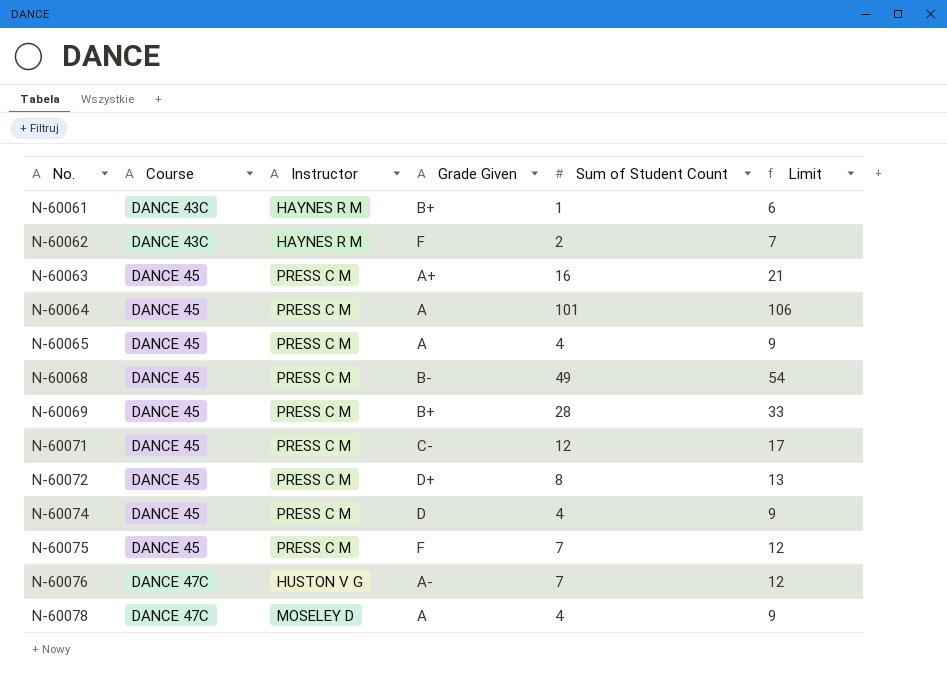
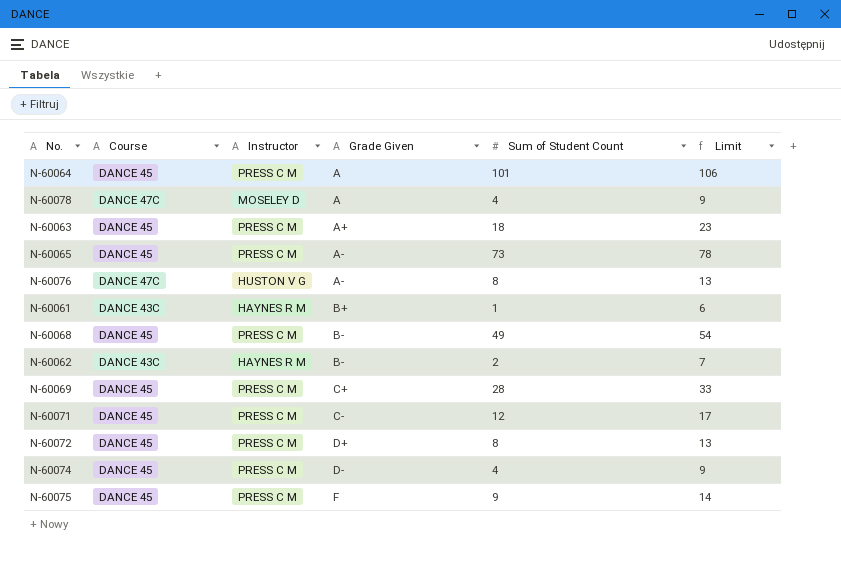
row order: No. ascending -> Grade Given ascending
N-60063 | Sum of Student Count: 16 -> 18
N-60063 | Limit: 21 -> 23
N-60065 | Grade Given: A -> A-
N-60065 | Sum of Student Count: 4 -> 73
N-60065 | Limit: 9 -> 78
N-60076 | Sum of Student Count: 7 -> 8
N-60076 | Limit: 12 -> 13
N-60062 | Grade Given: F -> B-
N-60069 | Grade Given: B+ -> C+
N-60074 | Grade Given: D -> D-
N-60075 | Sum of Student Count: 7 -> 9
N-60075 | Limit: 12 -> 14

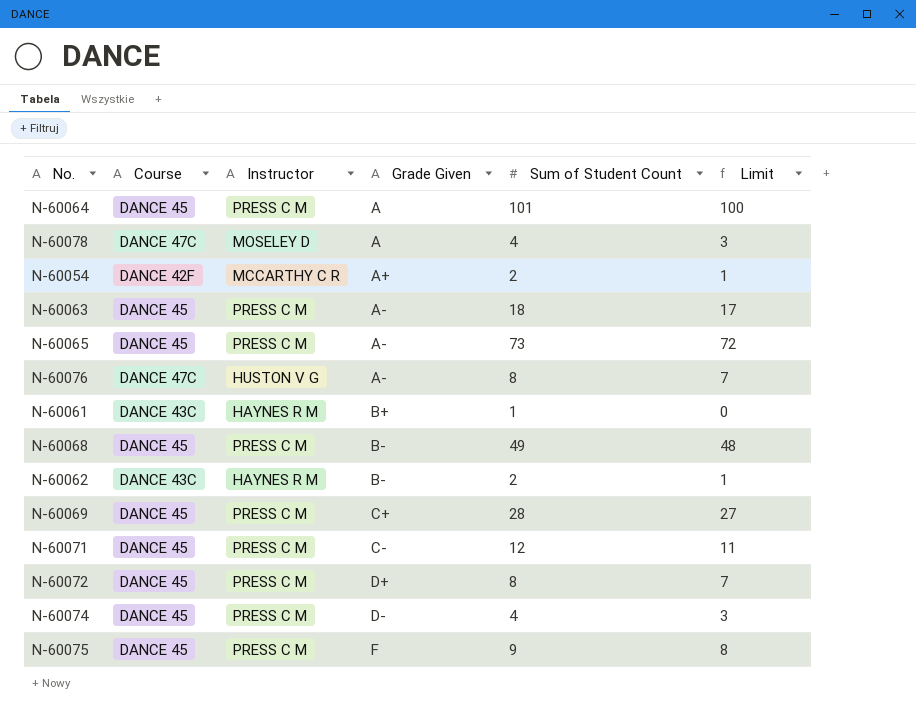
column Limit | formula: [Sum of Student Count] + 5 -> [Sum of Student Count] - 1
row N-60054: none -> DANCE 42F | MCCARTHY C R | A+ | 2 | 1
N-60063 | Grade Given: A+ -> A-

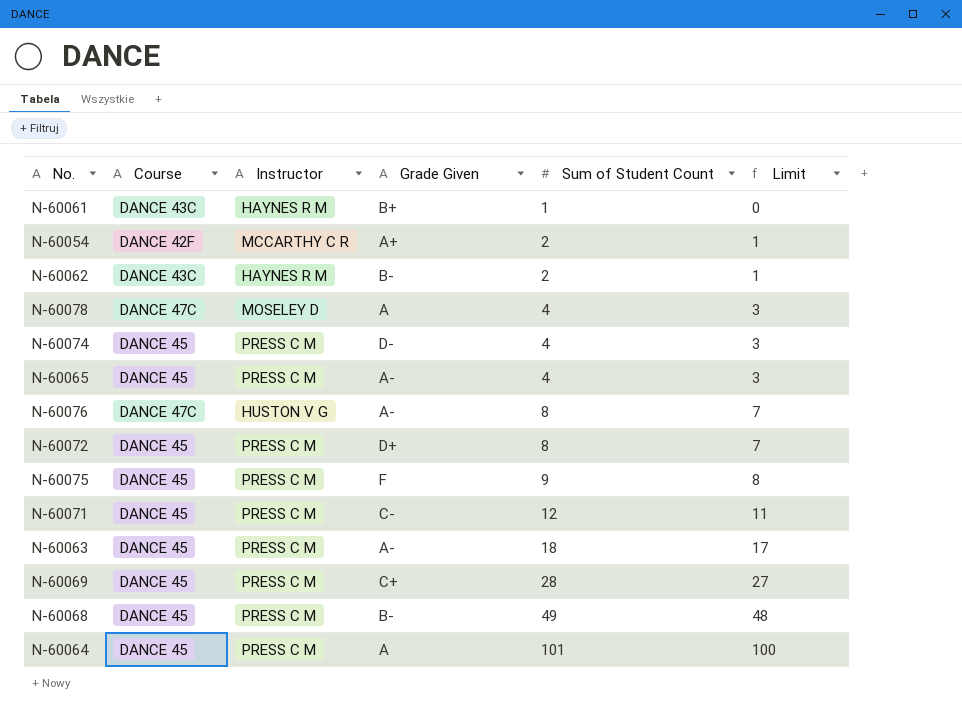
row order: Grade Given ascending -> Sum of Student Count ascending
N-60065 | Sum of Student Count: 73 -> 4
N-60065 | Limit: 72 -> 3

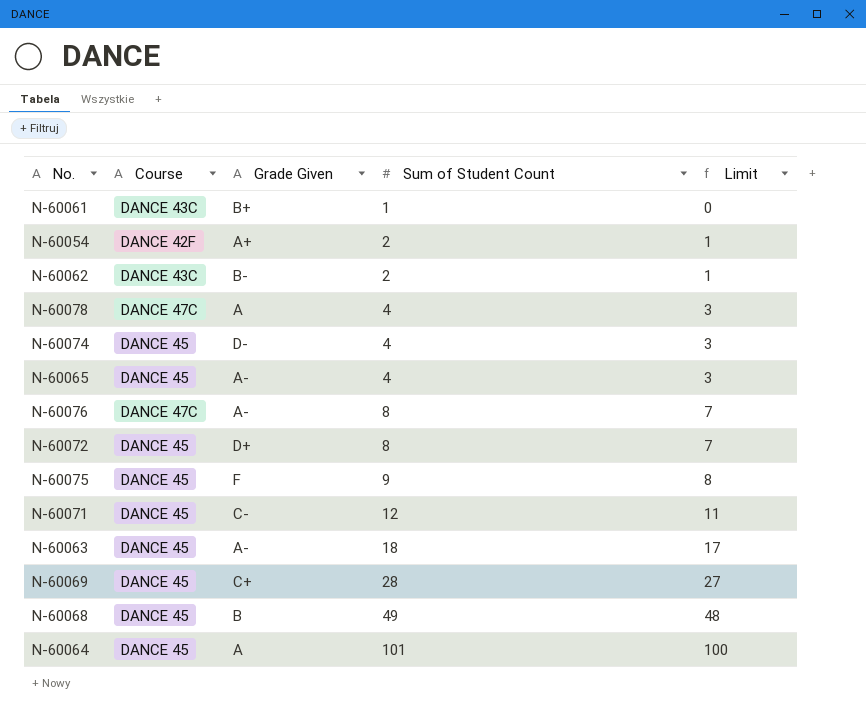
column Instructor | position: 3 -> none
N-60068 | Grade Given: B- -> B

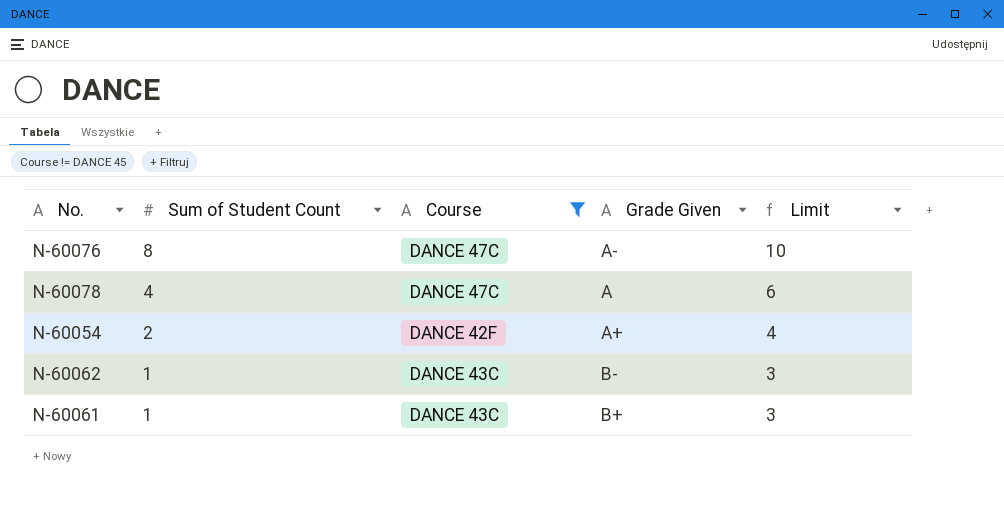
filter: none -> Course != DANCE 45
row order: Sum of Student Count ascending -> Sum of Student Count descending
column Sum of Student Count | position: 4 -> 2
column Limit | formula: [Sum of Student Count] - 1 -> [Sum of Student Count] + 2
N-60062 | Sum of Student Count: 2 -> 1

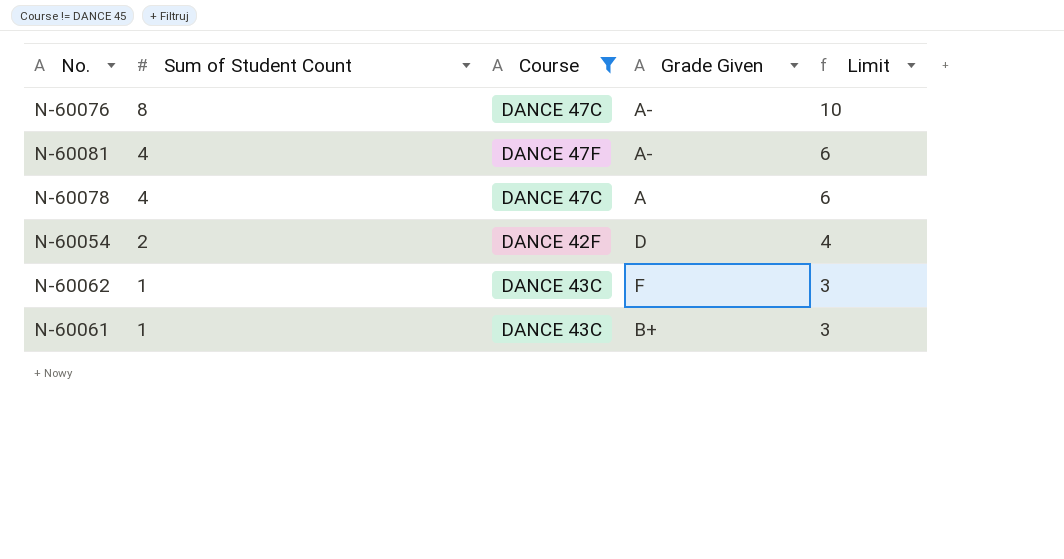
row N-60081: none -> 4 | DANCE 47F | A- | 6
N-60054 | Grade Given: A+ -> D
N-60062 | Grade Given: B- -> F

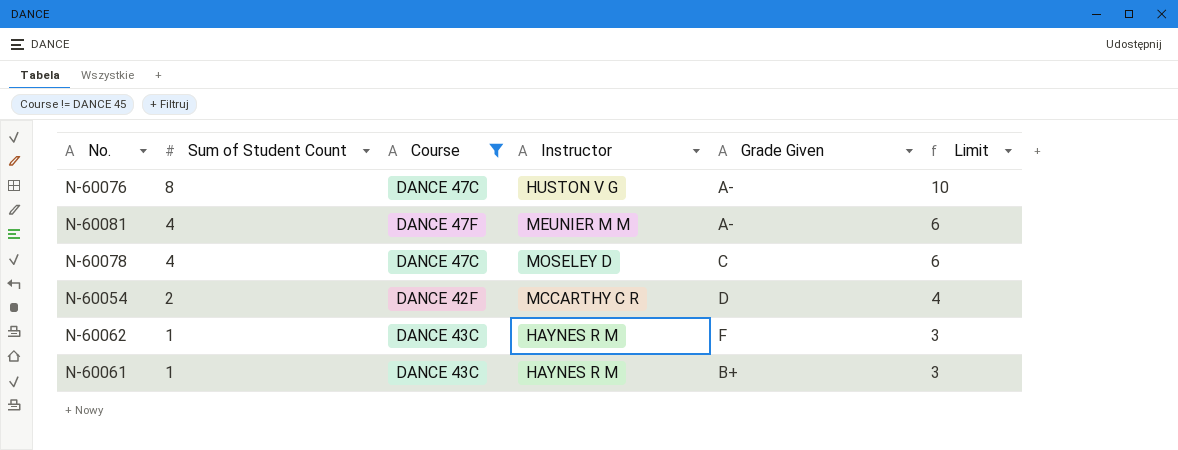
column Instructor | position: none -> 4
N-60078 | Grade Given: A -> C

